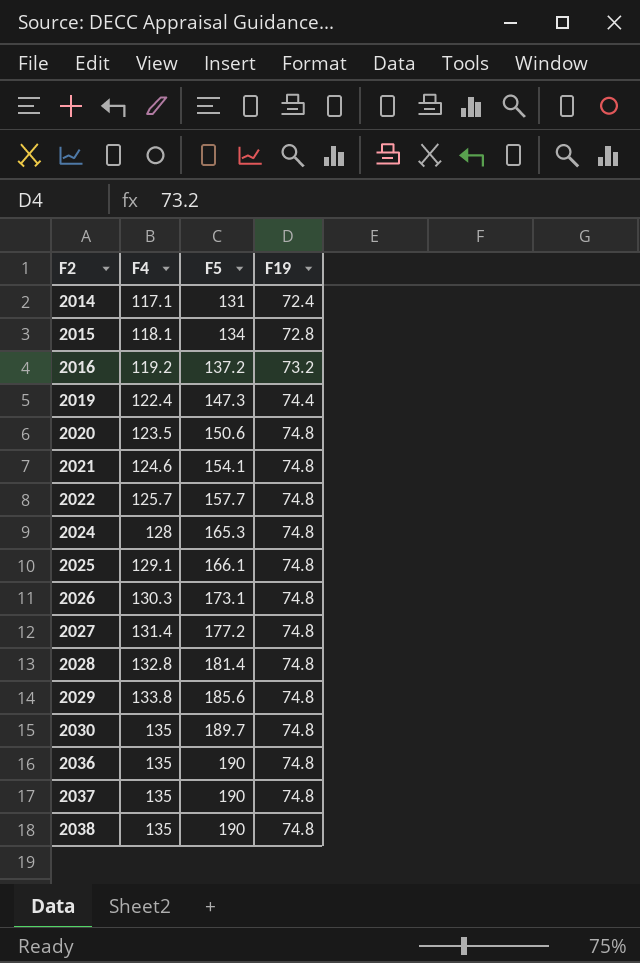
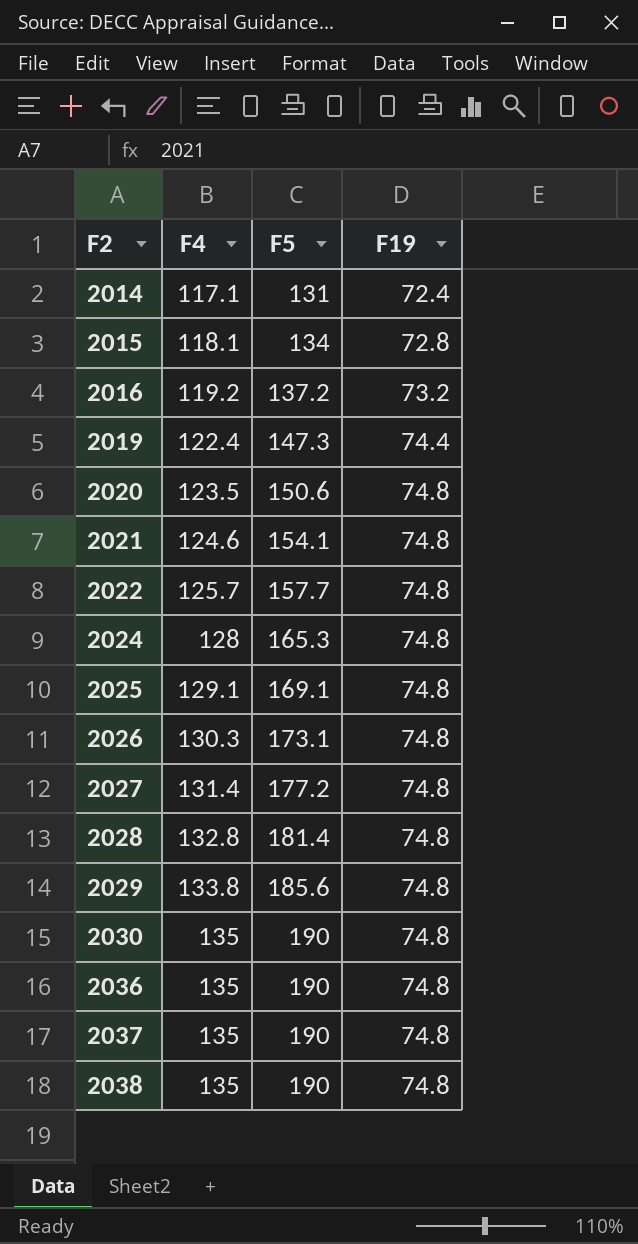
2025 | F5: 166.1 -> 169.1
2030 | F5: 189.7 -> 190

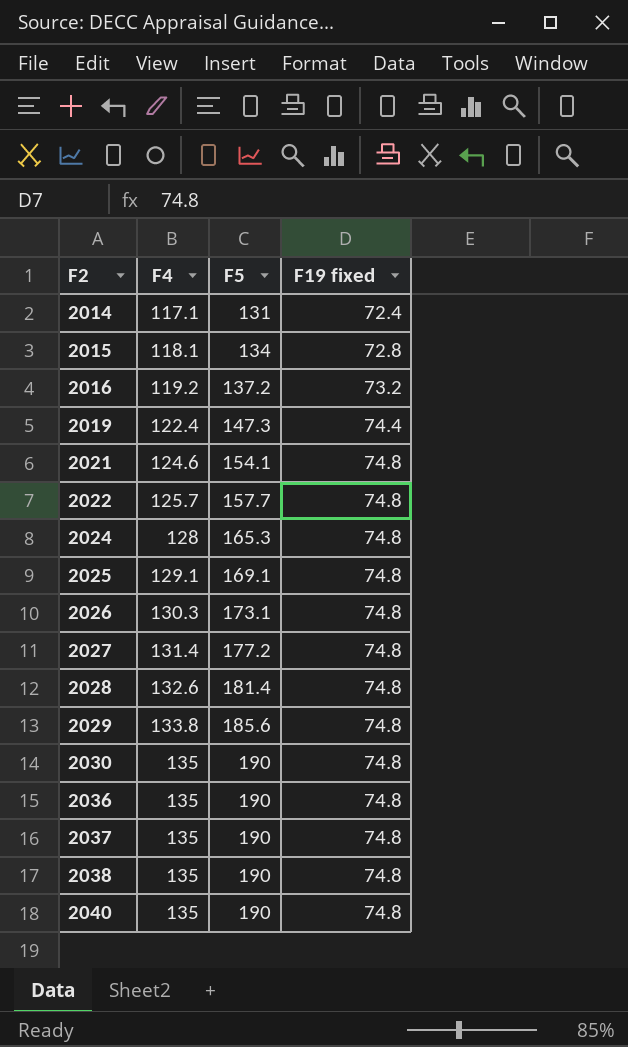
column name: F19 -> F19 fixed
row 2020: 123.5 | 150.6 | 74.8 -> none
2028 | F4: 132.8 -> 132.6
row 2040: none -> 135 | 190 | 74.8

